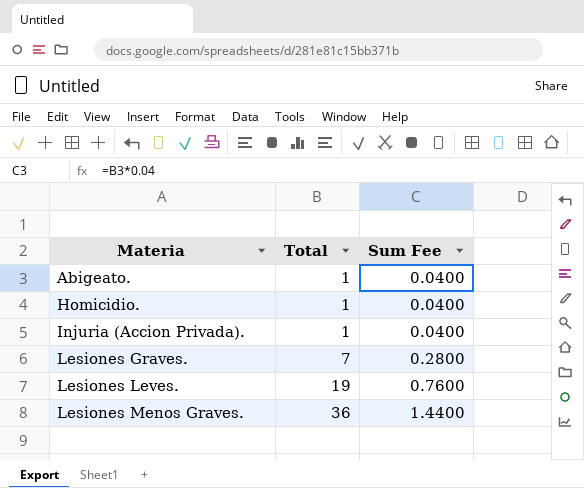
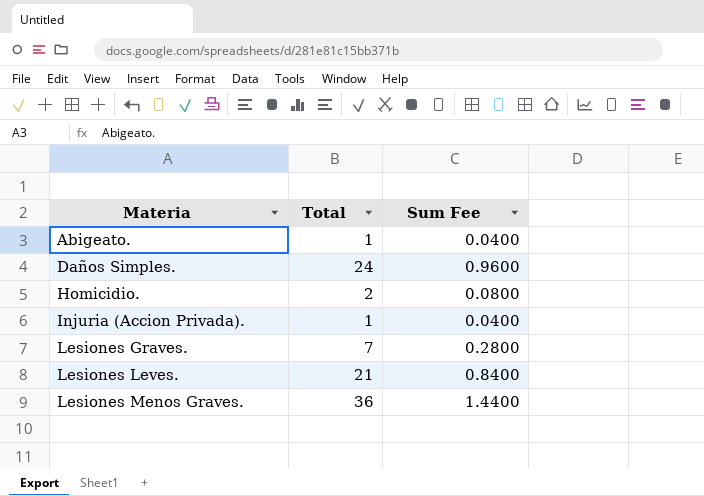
row Daños Simples.: none -> 24 | 0.9600
Homicidio. | Total: 1 -> 2
Homicidio. | Sum Fee: 0.0400 -> 0.0800
Lesiones Leves. | Total: 19 -> 21
Lesiones Leves. | Sum Fee: 0.7600 -> 0.8400

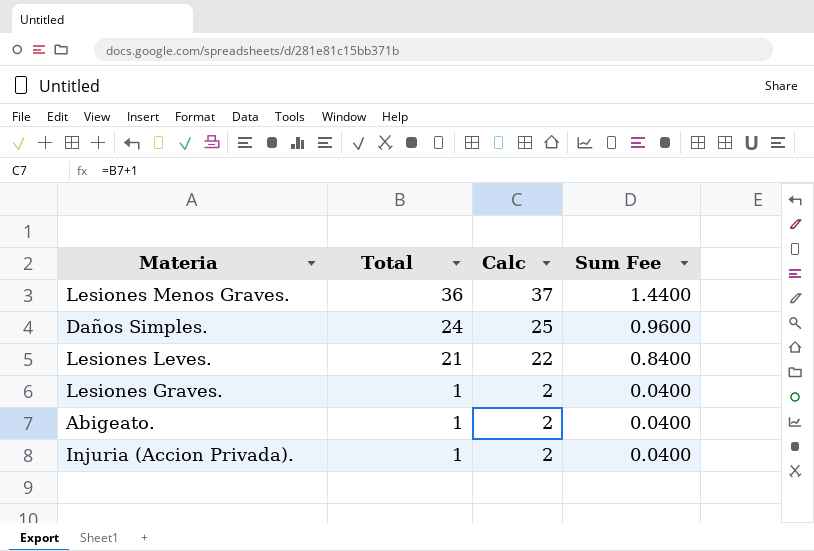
row order: Materia ascending -> Total descending
column Calc | formula: none -> [Total] + 1
row Homicidio.: 2 | 0.0800 -> none
Lesiones Graves. | Total: 7 -> 1
Lesiones Graves. | Sum Fee: 0.2800 -> 0.0400

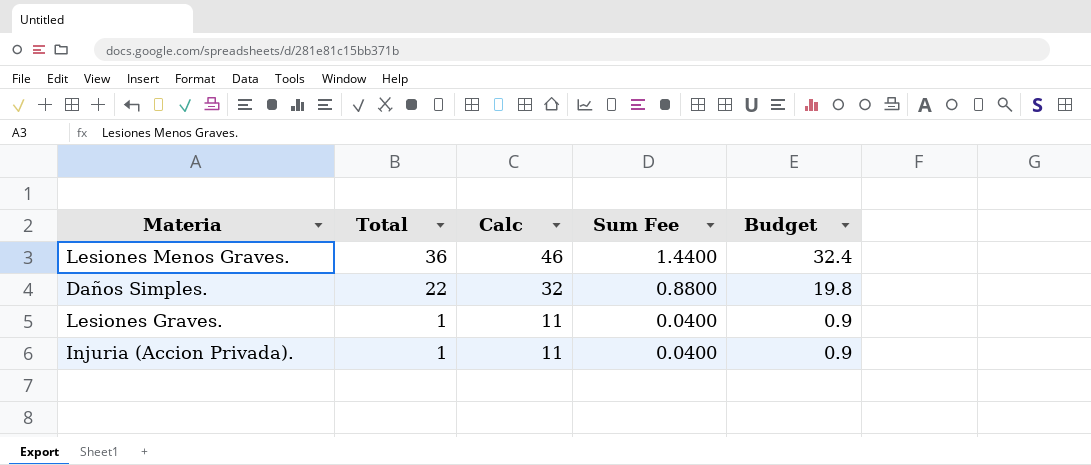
column Calc | formula: [Total] + 1 -> [Total] + 10
column Budget | formula: none -> [Total] * 0.9
row Lesiones Leves.: 21 | 22 | 0.8400 -> none
row Abigeato.: 1 | 2 | 0.0400 -> none
Daños Simples. | Total: 24 -> 22
Daños Simples. | Sum Fee: 0.9600 -> 0.8800

